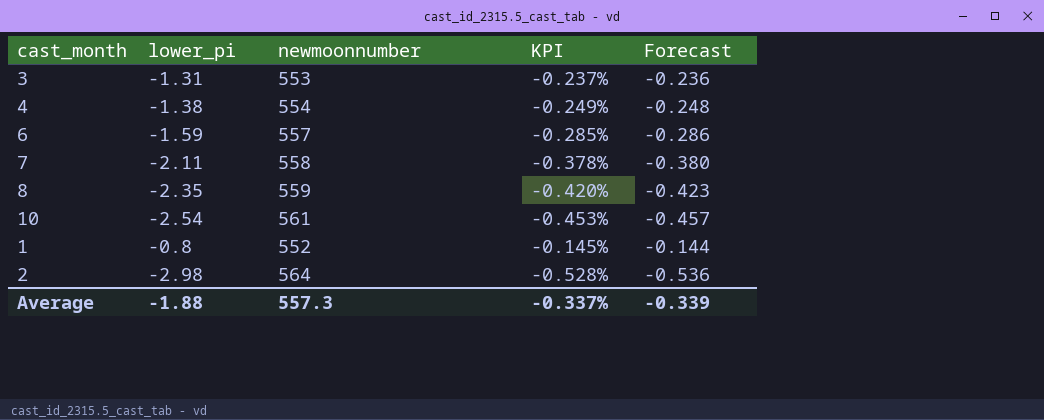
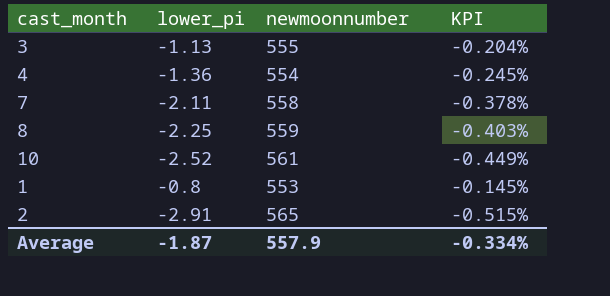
column Forecast | formula: [lower_pi] * 0.18 -> none
row 6: -1.59 | 557 | -0.285% | -0.286 -> none
3 | lower_pi: -1.31 -> -1.13
3 | newmoonnumber: 553 -> 555
3 | KPI: -0.237% -> -0.204%
4 | lower_pi: -1.38 -> -1.36
4 | KPI: -0.249% -> -0.245%
8 | lower_pi: -2.35 -> -2.25
8 | KPI: -0.420% -> -0.403%
10 | lower_pi: -2.54 -> -2.52
10 | KPI: -0.453% -> -0.449%
1 | newmoonnumber: 552 -> 553
2 | lower_pi: -2.98 -> -2.91
2 | newmoonnumber: 564 -> 565
2 | KPI: -0.528% -> -0.515%
Average | lower_pi: -1.88 -> -1.87
Average | newmoonnumber: 557.3 -> 557.9
Average | KPI: -0.337% -> -0.334%

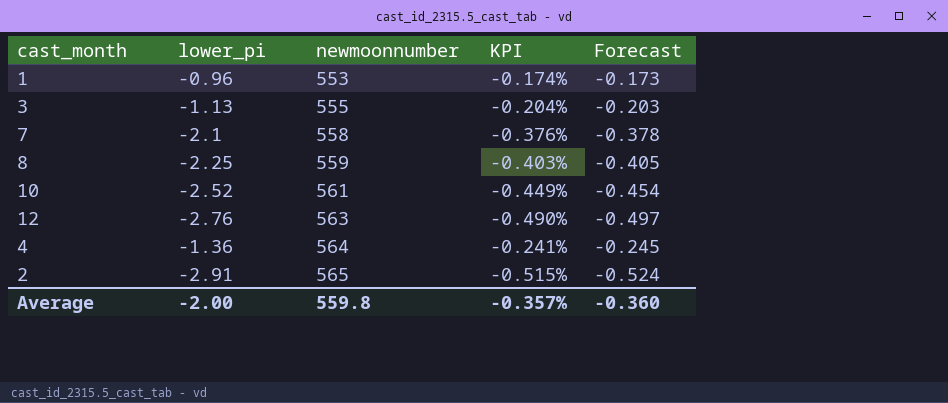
row order: none -> newmoonnumber ascending
column Forecast | formula: none -> [lower_pi] * 0.18
1 | lower_pi: -0.8 -> -0.96
1 | KPI: -0.145% -> -0.174%
7 | lower_pi: -2.11 -> -2.1
7 | KPI: -0.378% -> -0.376%
row 12: none -> -2.76 | 563 | -0.490% | -0.497
4 | newmoonnumber: 554 -> 564
4 | KPI: -0.245% -> -0.241%
Average | lower_pi: -1.87 -> -2.00
Average | newmoonnumber: 557.9 -> 559.8
Average | KPI: -0.334% -> -0.357%

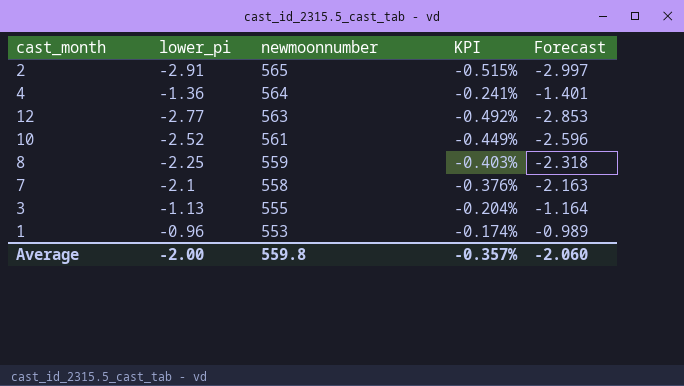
row order: newmoonnumber ascending -> newmoonnumber descending
column Forecast | formula: [lower_pi] * 0.18 -> [lower_pi] * 1.03
12 | lower_pi: -2.76 -> -2.77
12 | KPI: -0.490% -> -0.492%
Average | Forecast: -0.360 -> -2.060

